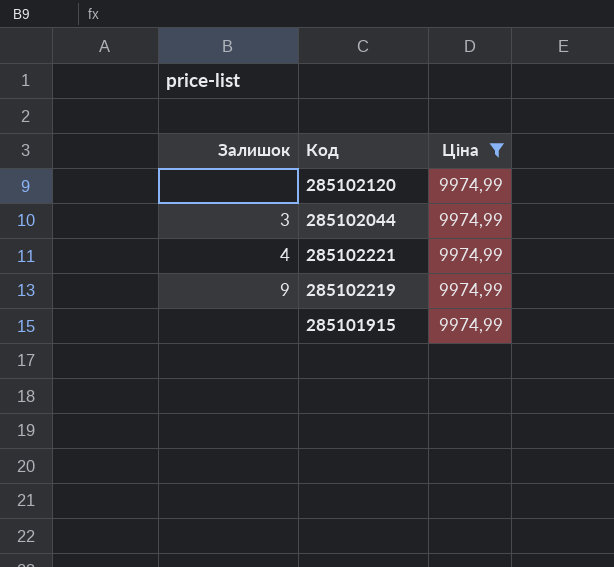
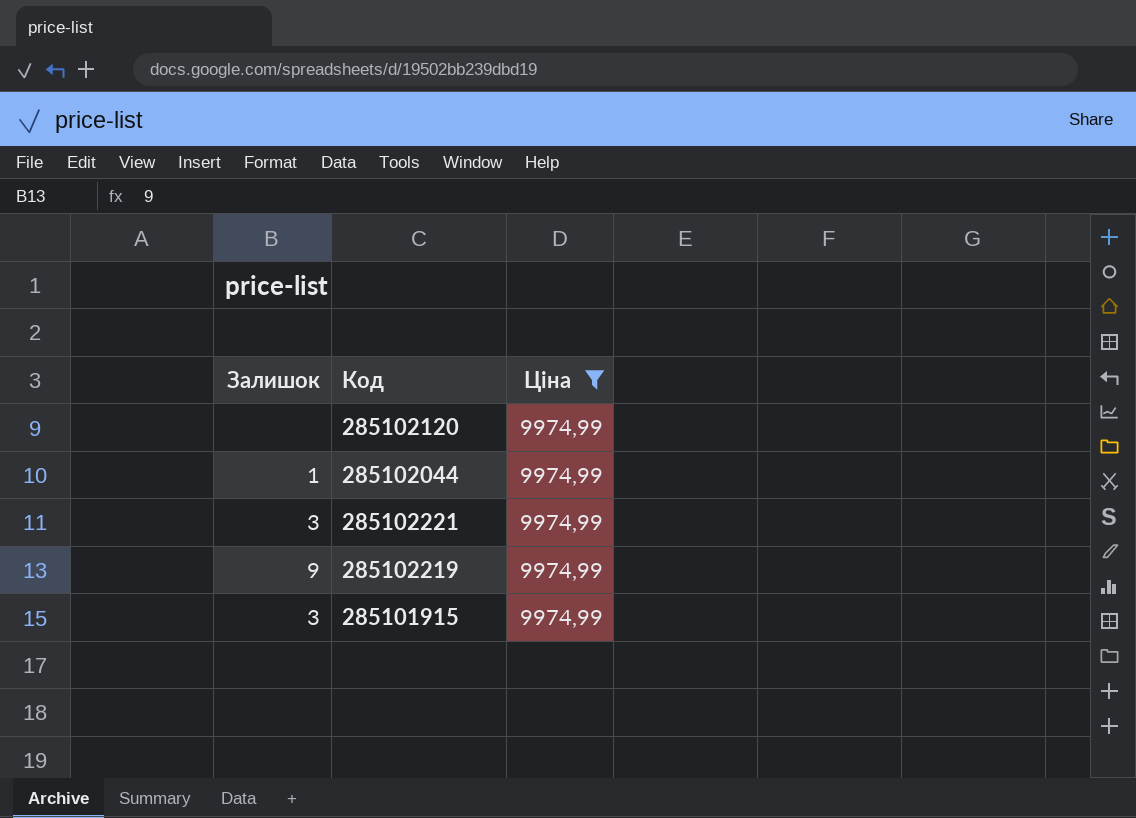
285102044 | Залишок: 3 -> 1
285102221 | Залишок: 4 -> 3
285101915 | Залишок: none -> 3

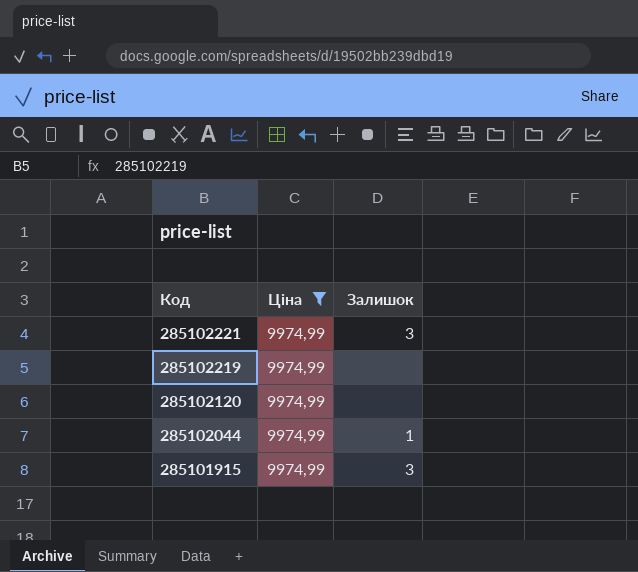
row order: none -> Код descending
column Залишок | position: 1 -> 3
285102219 | Залишок: 9 -> none

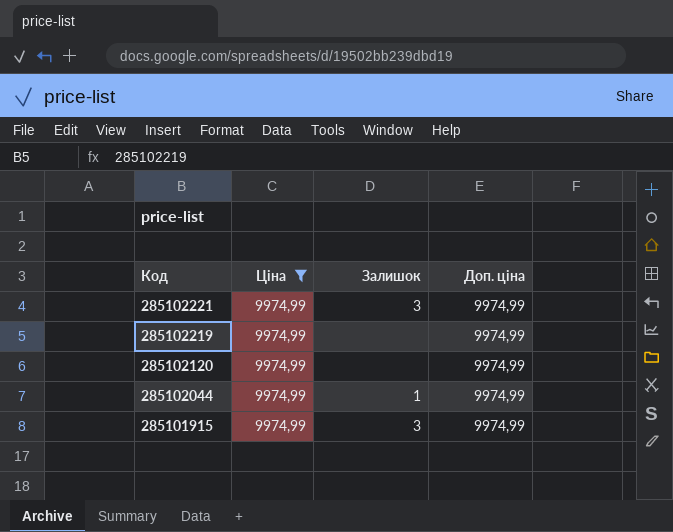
column Доп. ціна | position: none -> 4

